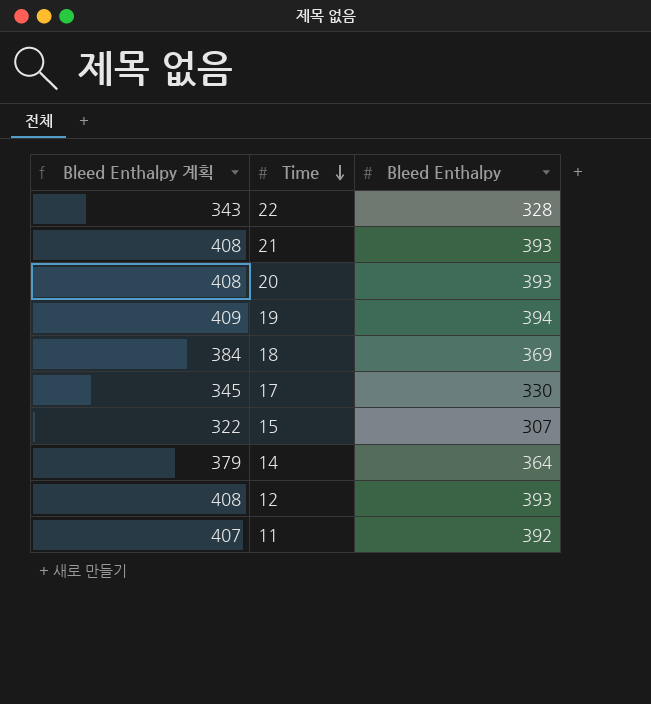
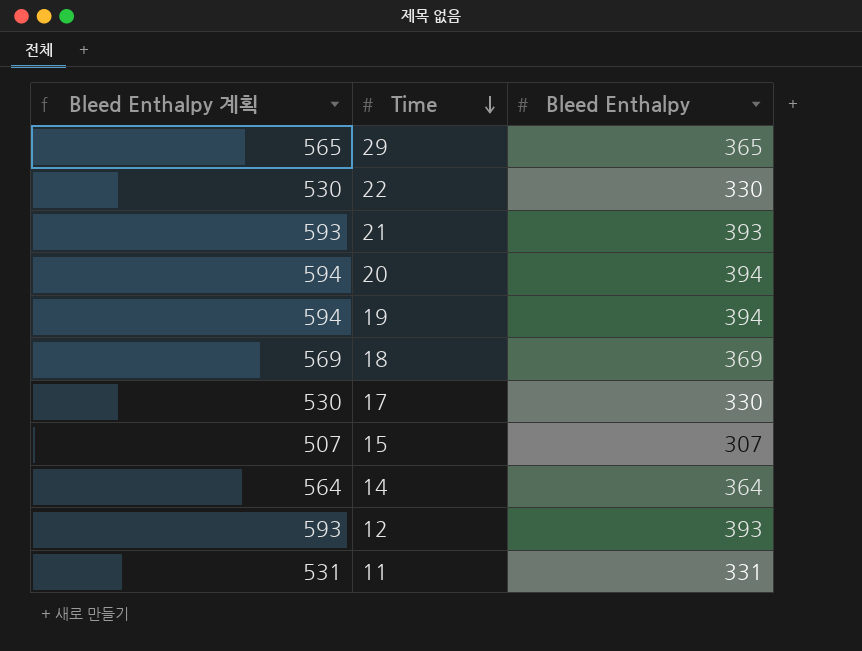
column Bleed Enthalpy 계획 | formula: [Bleed Enthalpy] + 15 -> [Bleed Enthalpy] + 200
row 29: none -> 565 | 365
22 | Bleed Enthalpy: 328 -> 330
20 | Bleed Enthalpy: 393 -> 394
11 | Bleed Enthalpy: 392 -> 331

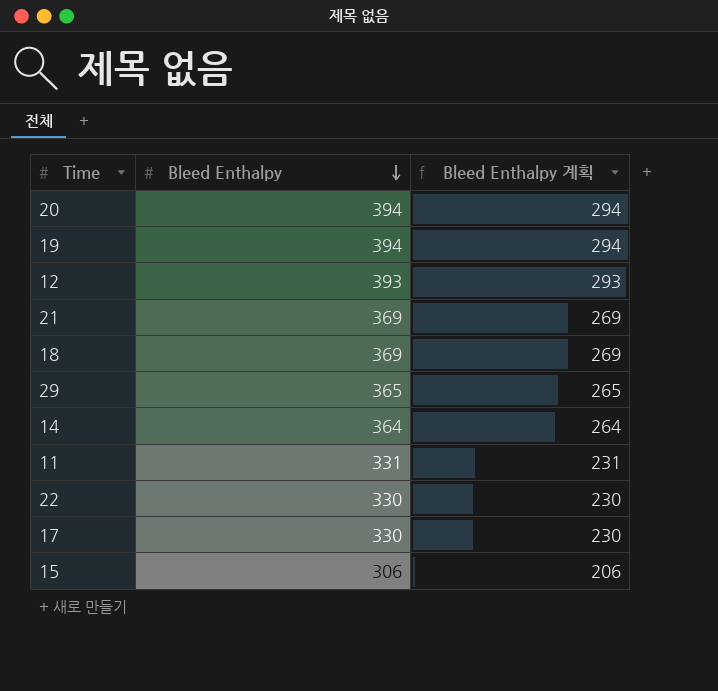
row order: Time descending -> Bleed Enthalpy descending
column Bleed Enthalpy 계획 | formula: [Bleed Enthalpy] + 200 -> [Bleed Enthalpy] - 100
column Bleed Enthalpy 계획 | position: 1 -> 3
21 | Bleed Enthalpy: 393 -> 369
15 | Bleed Enthalpy: 307 -> 306

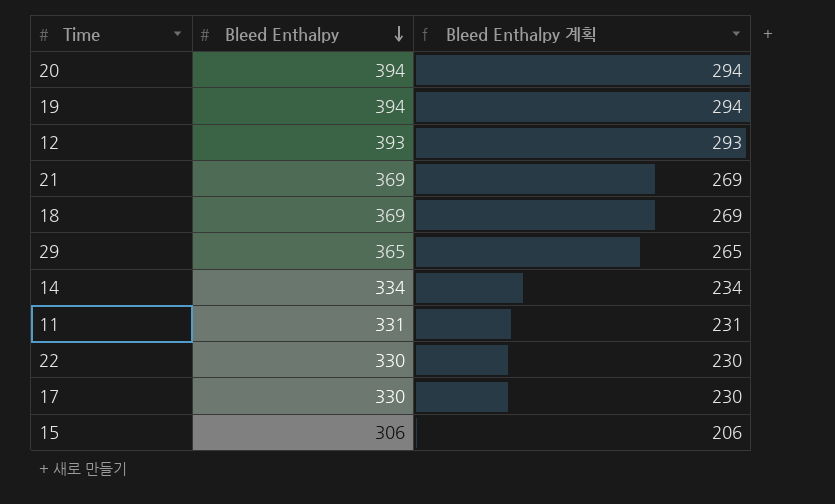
14 | Bleed Enthalpy: 364 -> 334
14 | Bleed Enthalpy 계획: 264 -> 234

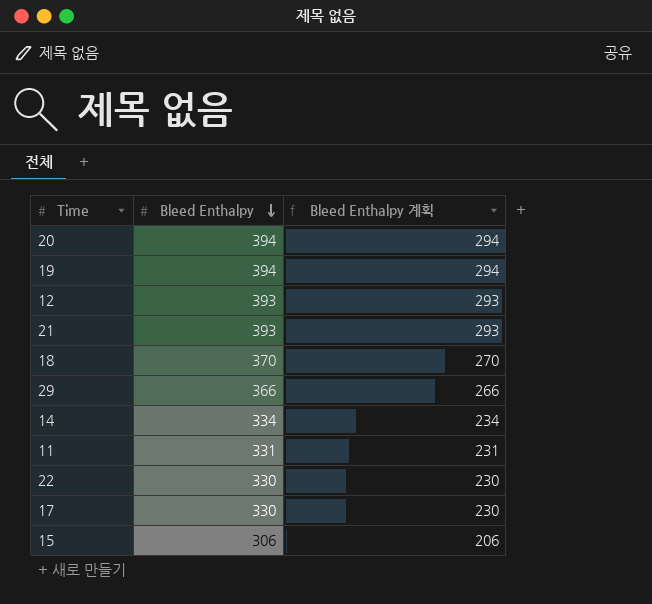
21 | Bleed Enthalpy: 369 -> 393
21 | Bleed Enthalpy 계획: 269 -> 293
18 | Bleed Enthalpy: 369 -> 370
18 | Bleed Enthalpy 계획: 269 -> 270
29 | Bleed Enthalpy: 365 -> 366
29 | Bleed Enthalpy 계획: 265 -> 266

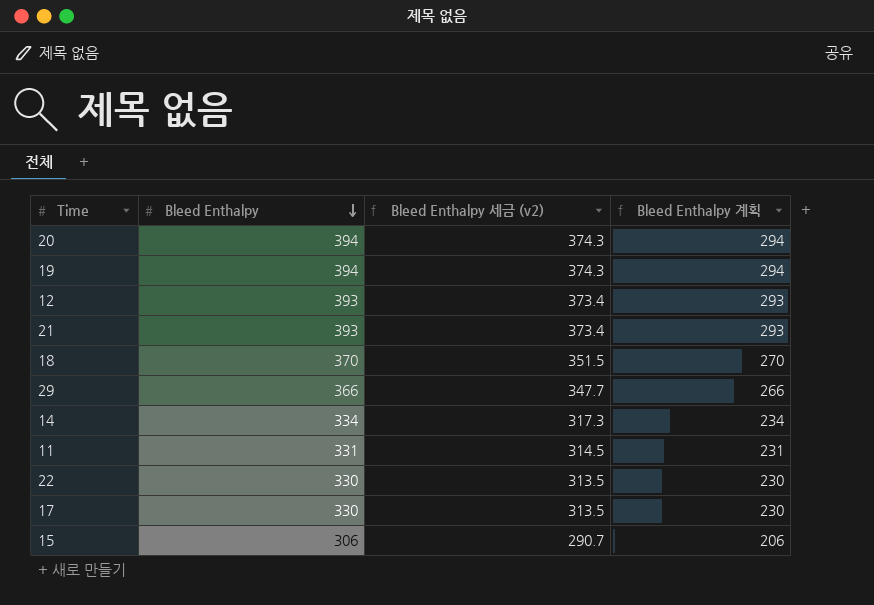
column Bleed Enthalpy 세금 (v2) | formula: none -> [Bleed Enthalpy] * 0.95

